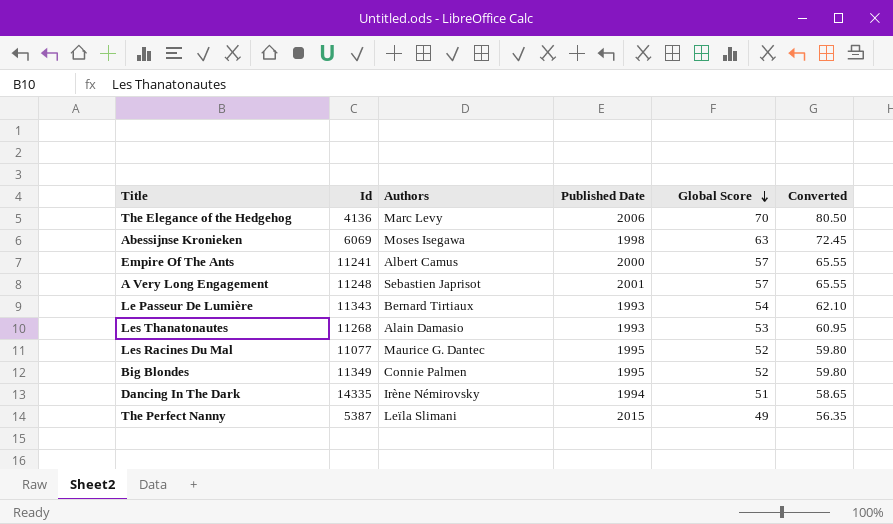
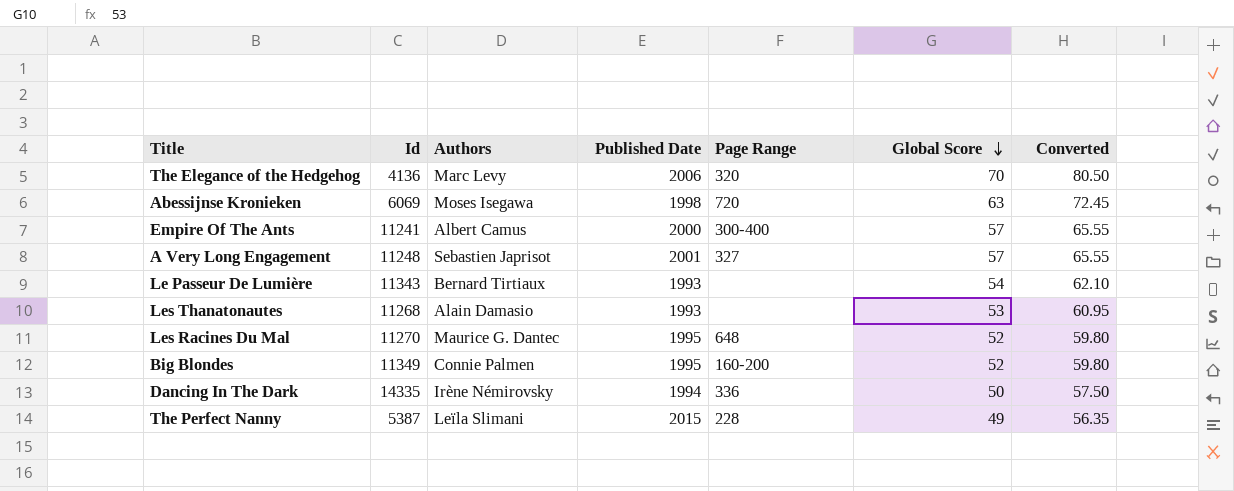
column Page Range | position: none -> 5
Les Racines Du Mal | Id: 11077 -> 11270
Dancing In The Dark | Global Score: 51 -> 50
Dancing In The Dark | Converted: 58.65 -> 57.50

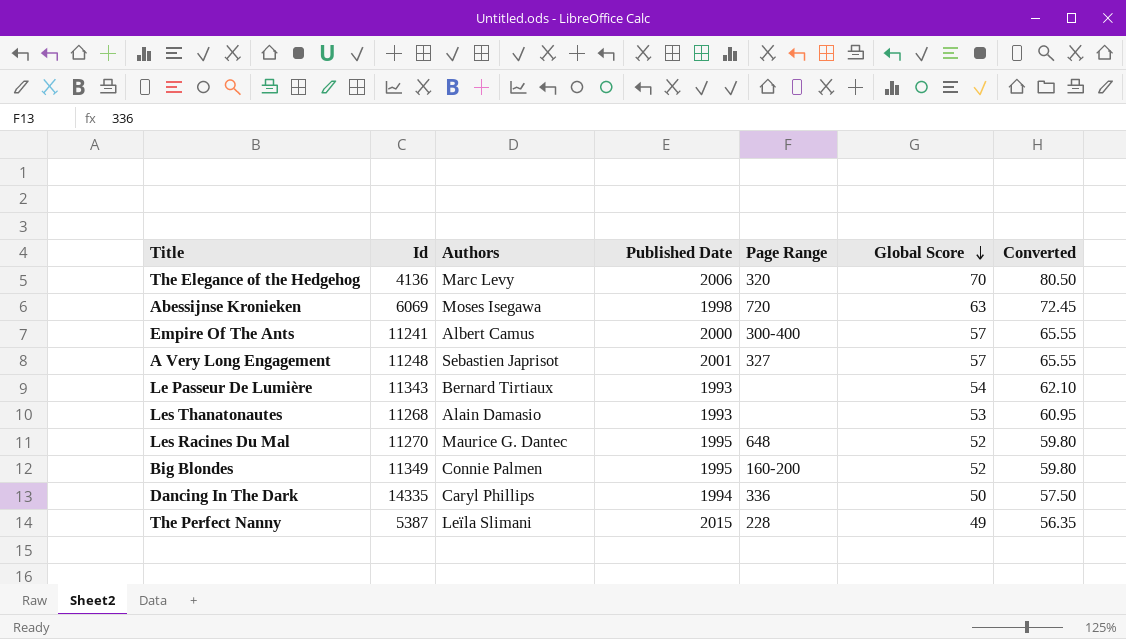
Dancing In The Dark | Authors: Irène Némirovsky -> Caryl Phillips

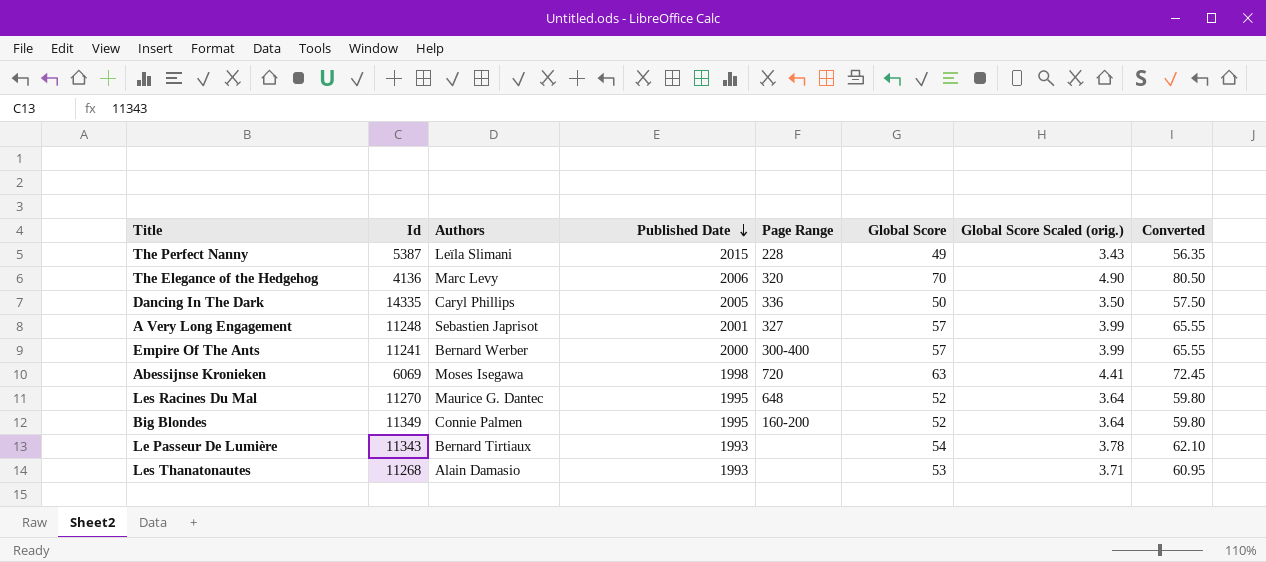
row order: Global Score descending -> Published Date descending
column Global Score Scaled (orig.) | formula: none -> [Global Score] * 0.07
Dancing In The Dark | Published Date: 1994 -> 2005
Empire Of The Ants | Authors: Albert Camus -> Bernard Werber

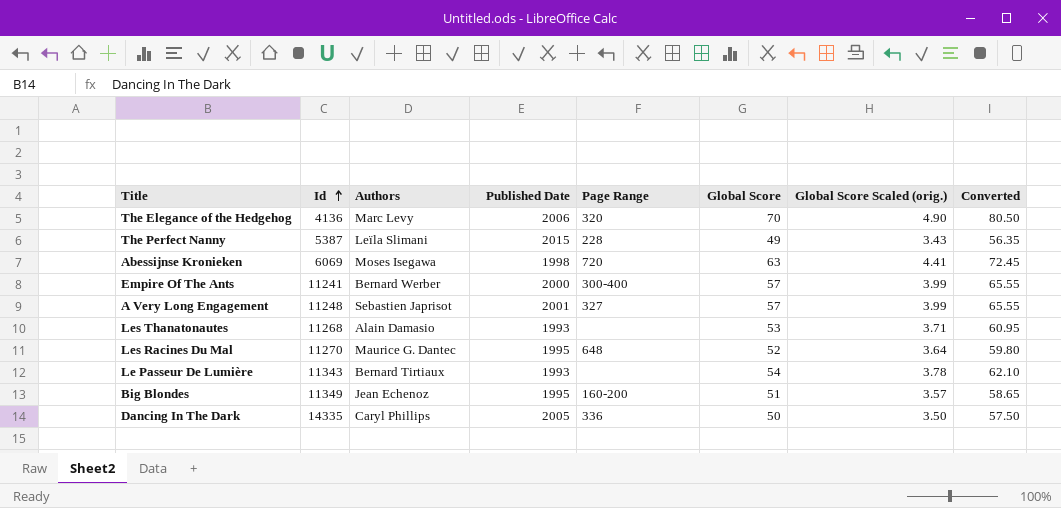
row order: Published Date descending -> Id ascending
Big Blondes | Authors: Connie Palmen -> Jean Echenoz
Big Blondes | Global Score: 52 -> 51
Big Blondes | Global Score Scaled (orig.): 3.64 -> 3.57
Big Blondes | Converted: 59.80 -> 58.65

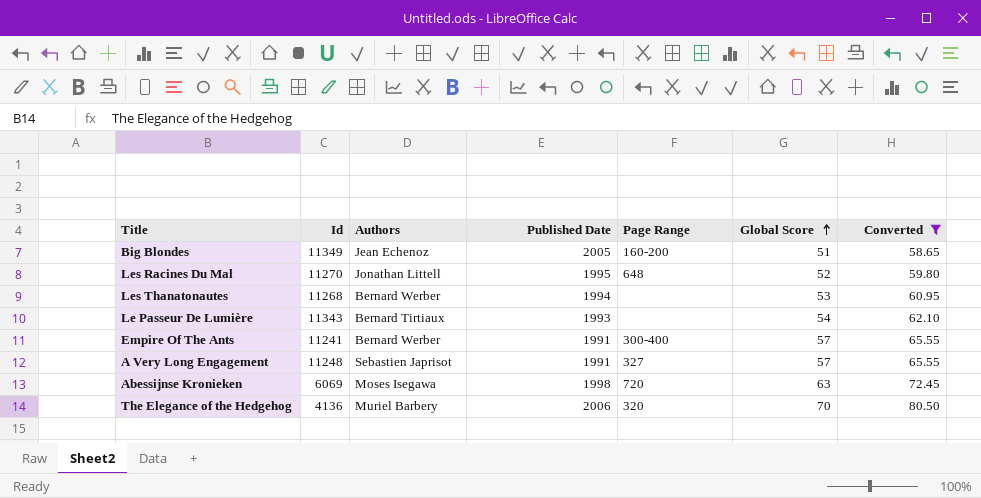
filter: none -> Converted >= 58.65
row order: Id ascending -> Global Score ascending
column Global Score Scaled (orig.) | formula: [Global Score] * 0.07 -> none
Big Blondes | Published Date: 1995 -> 2005
Les Racines Du Mal | Authors: Maurice G. Dantec -> Jonathan Littell
Les Thanatonautes | Authors: Alain Damasio -> Bernard Werber
Les Thanatonautes | Published Date: 1993 -> 1994
Empire Of The Ants | Published Date: 2000 -> 1991
A Very Long Engagement | Published Date: 2001 -> 1991
The Elegance of the Hedgehog | Authors: Marc Levy -> Muriel Barbery

